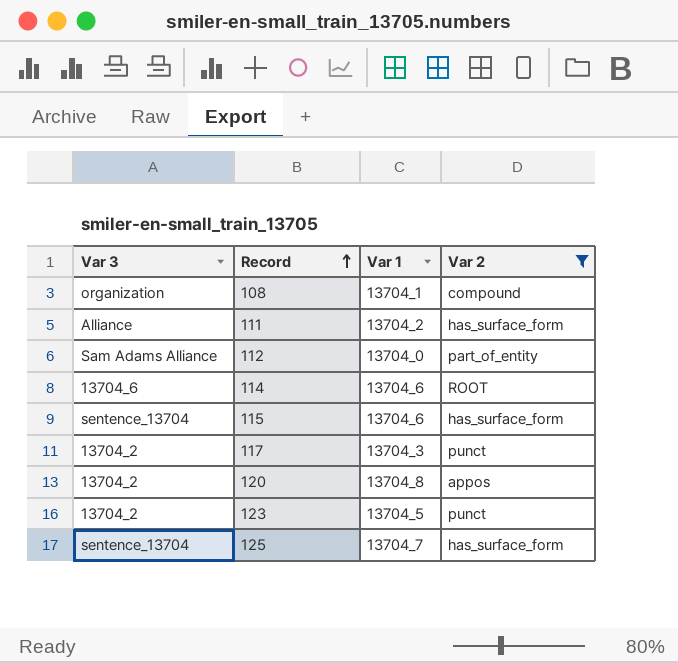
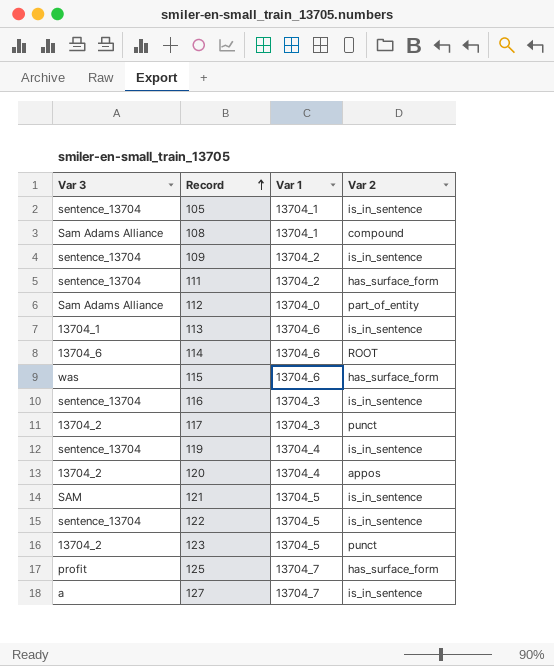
filter: Var 2 != is_in_sentence -> none
108 | Var 3: organization -> Sam Adams Alliance
111 | Var 3: Alliance -> sentence_13704
115 | Var 3: sentence_13704 -> was
120 | Var 1: 13704_8 -> 13704_4
125 | Var 3: sentence_13704 -> profit

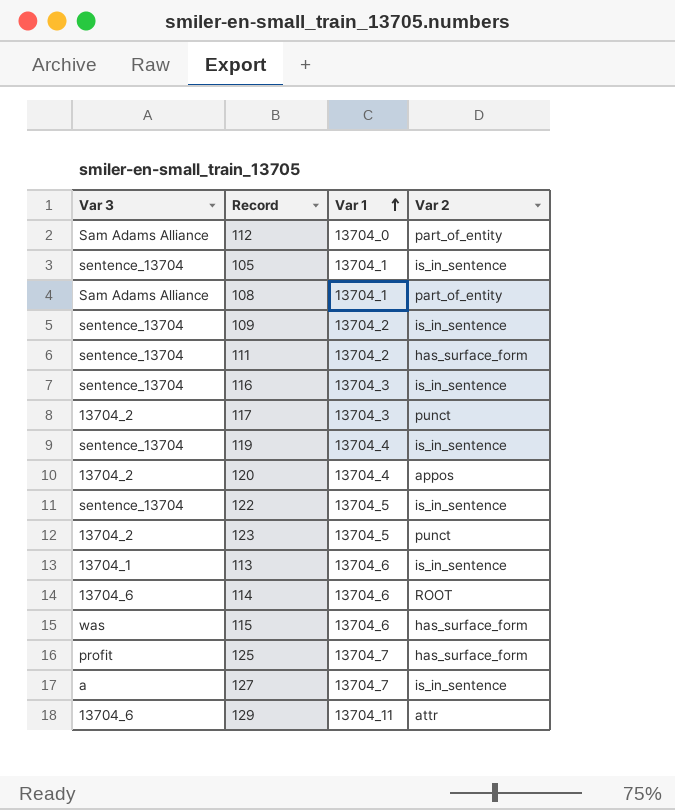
row order: Record ascending -> Var 1 ascending
row 121: SAM | 13704_5 | is_in_sentence -> none
108 | Var 2: compound -> part_of_entity
row 129: none -> 13704_6 | 13704_11 | attr

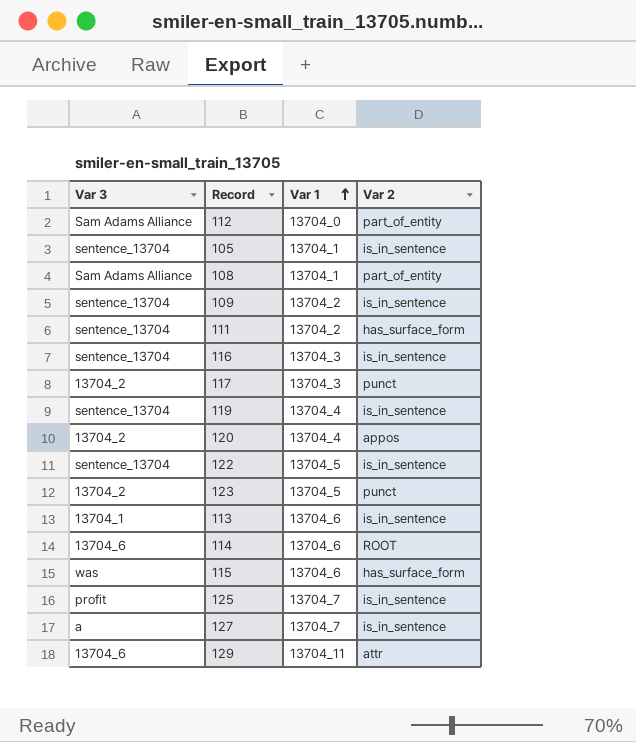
125 | Var 2: has_surface_form -> is_in_sentence

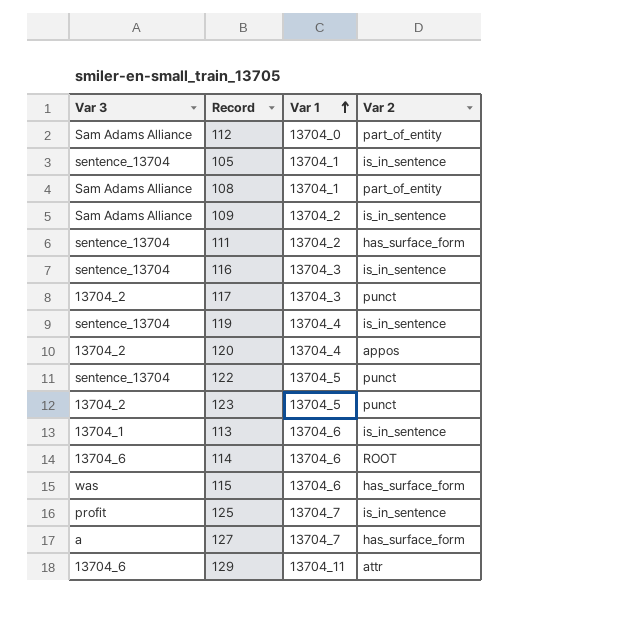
109 | Var 3: sentence_13704 -> Sam Adams Alliance
122 | Var 2: is_in_sentence -> punct
127 | Var 2: is_in_sentence -> has_surface_form

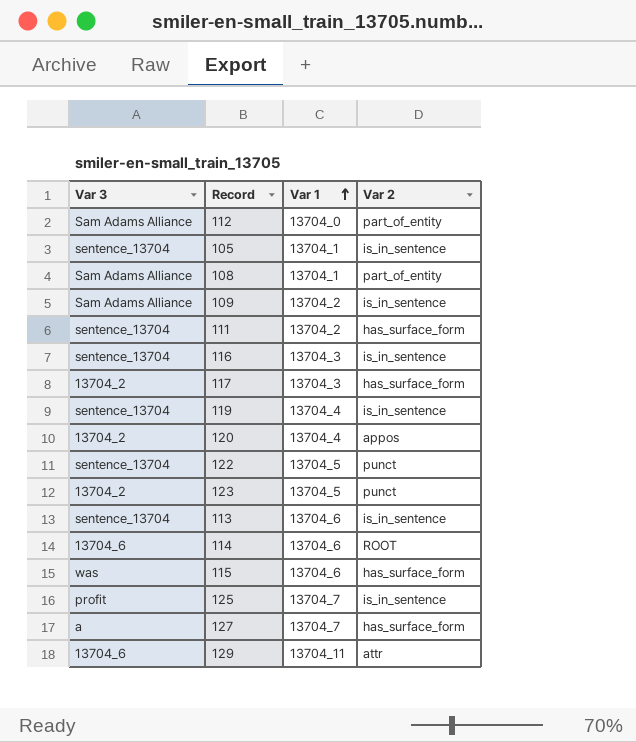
117 | Var 2: punct -> has_surface_form
113 | Var 3: 13704_1 -> sentence_13704

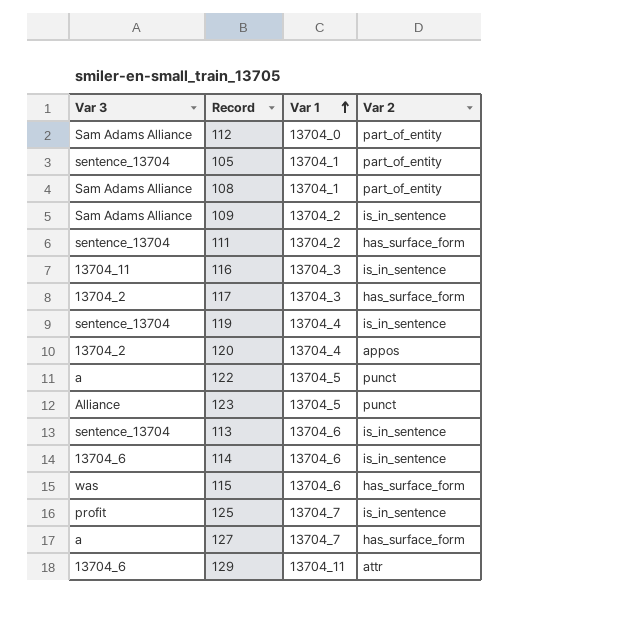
105 | Var 2: is_in_sentence -> part_of_entity
116 | Var 3: sentence_13704 -> 13704_11
122 | Var 3: sentence_13704 -> a
123 | Var 3: 13704_2 -> Alliance
114 | Var 2: ROOT -> is_in_sentence

